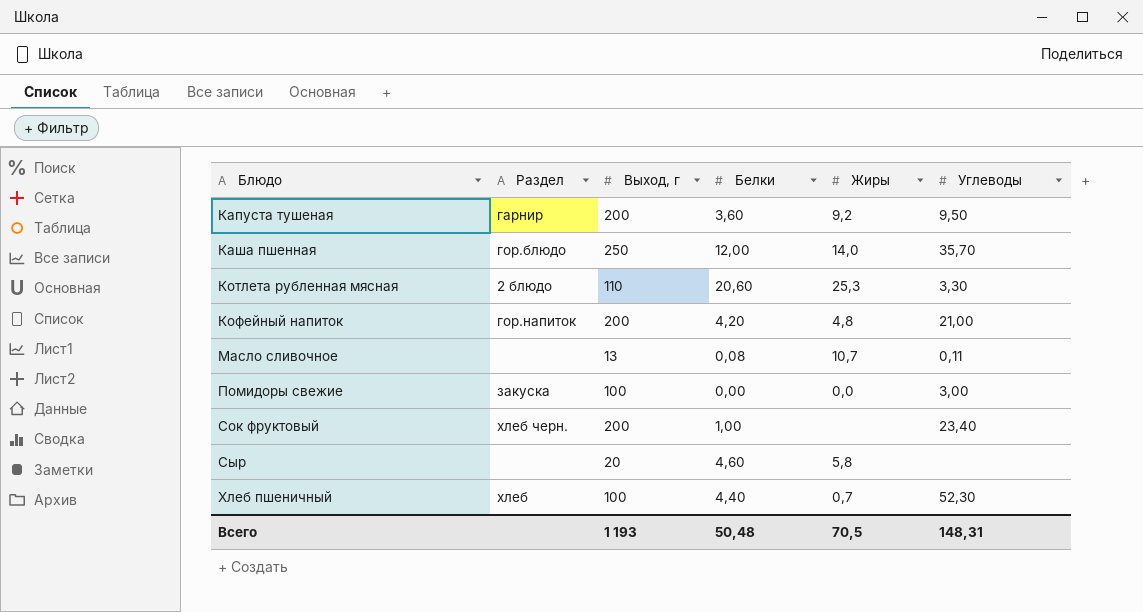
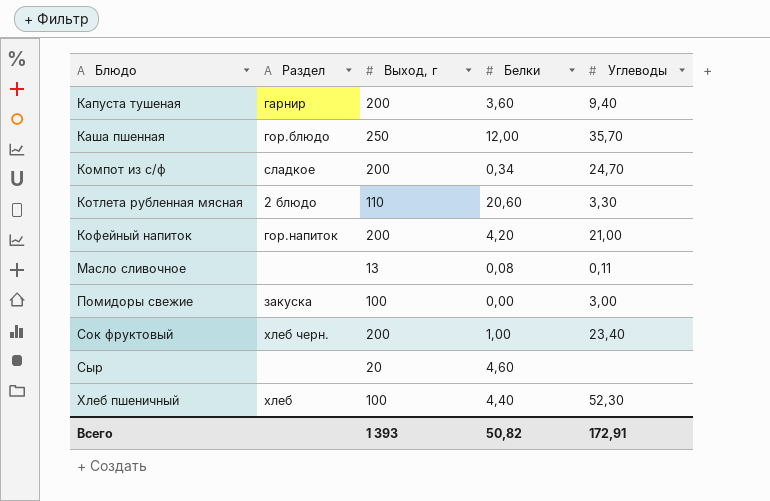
column Жиры | position: 5 -> none
Капуста тушеная | Углеводы: 9,50 -> 9,40
row Компот из с/ф: none -> сладкое | 200 | 0,34 | 24,70
Всего | Выход, г: 1 193 -> 1 393
Всего | Белки: 50,48 -> 50,82
Всего | Углеводы: 148,31 -> 172,91

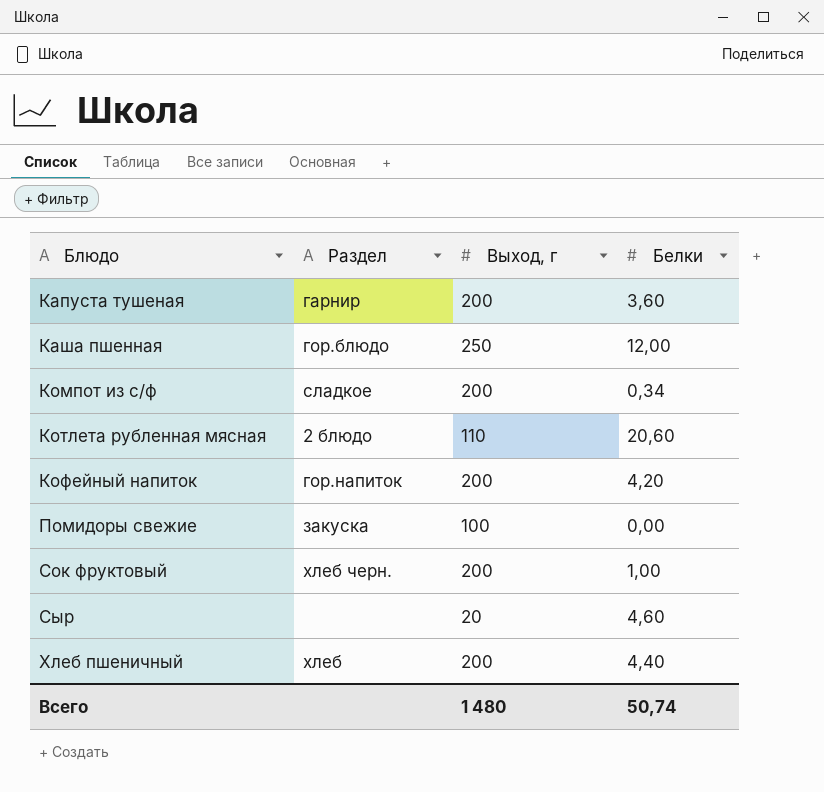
column Углеводы | position: 5 -> none
row Масло сливочное: none | 13 | 0,08 | 0,11 -> none
Хлеб пшеничный | Выход, г: 100 -> 200
Всего | Выход, г: 1 393 -> 1 480
Всего | Белки: 50,82 -> 50,74

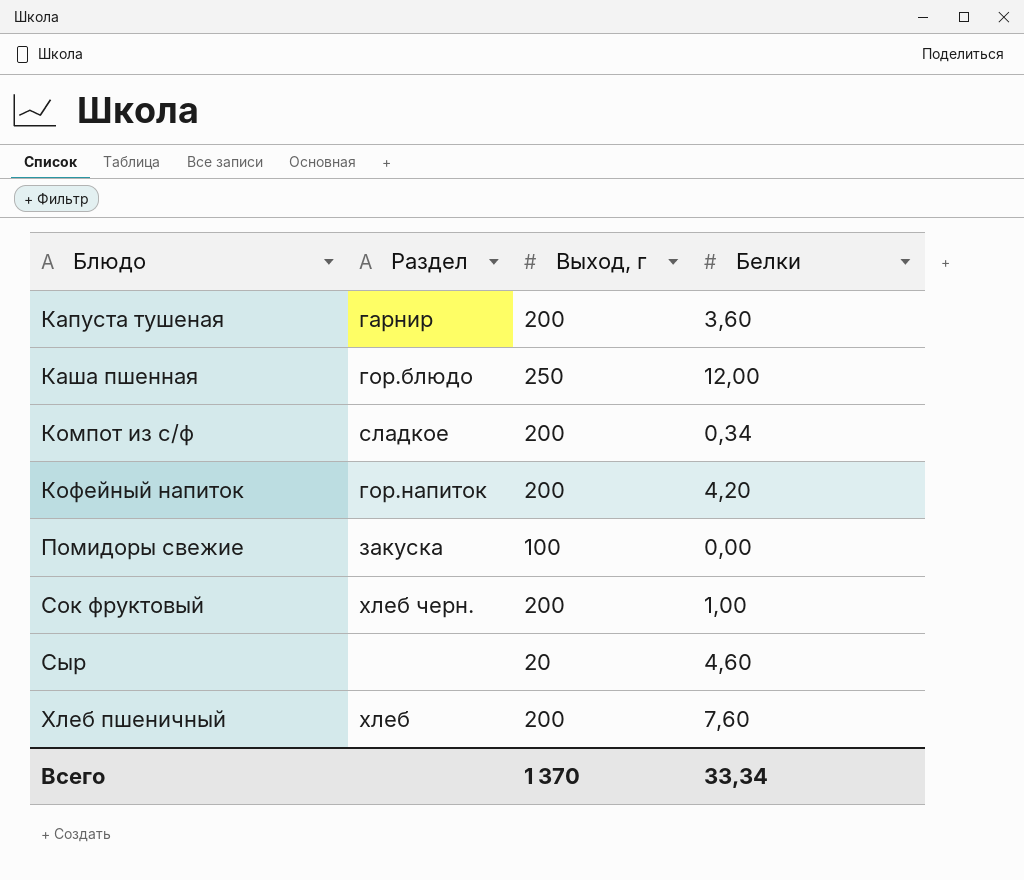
row Котлета рубленная мясная: 2 блюдо | 110 | 20,60 -> none
Хлеб пшеничный | Белки: 4,40 -> 7,60
Всего | Выход, г: 1 480 -> 1 370
Всего | Белки: 50,74 -> 33,34

